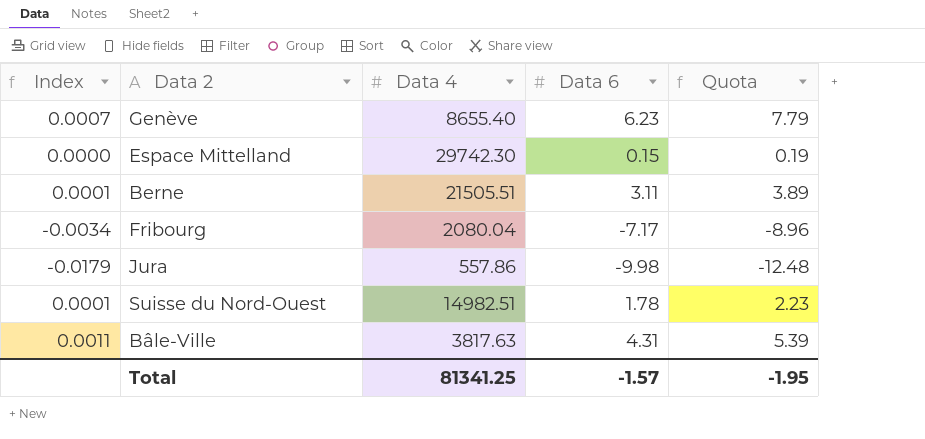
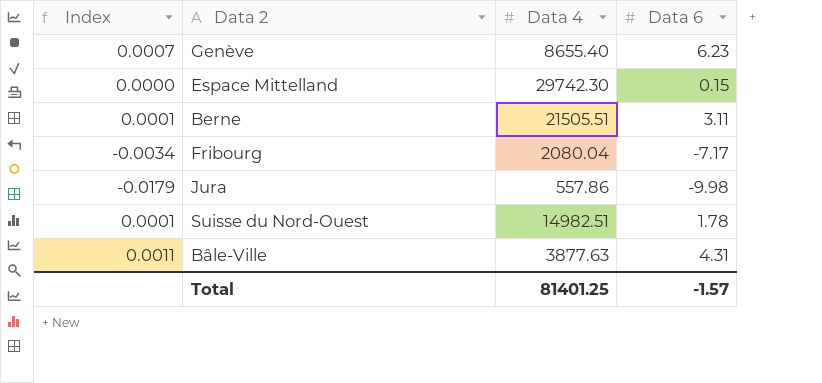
column Quota | formula: [Data 6] * 1.25 -> none
Bâle-Ville | Data 4: 3817.63 -> 3877.63
Total | Data 4: 81341.25 -> 81401.25

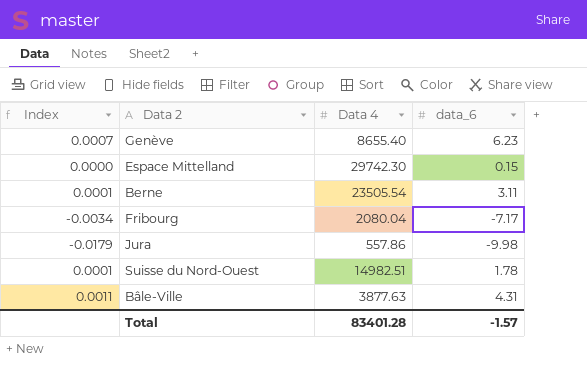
column name: Data 6 -> data_6
Berne | Data 4: 21505.51 -> 23505.54
Total | Data 4: 81401.25 -> 83401.28

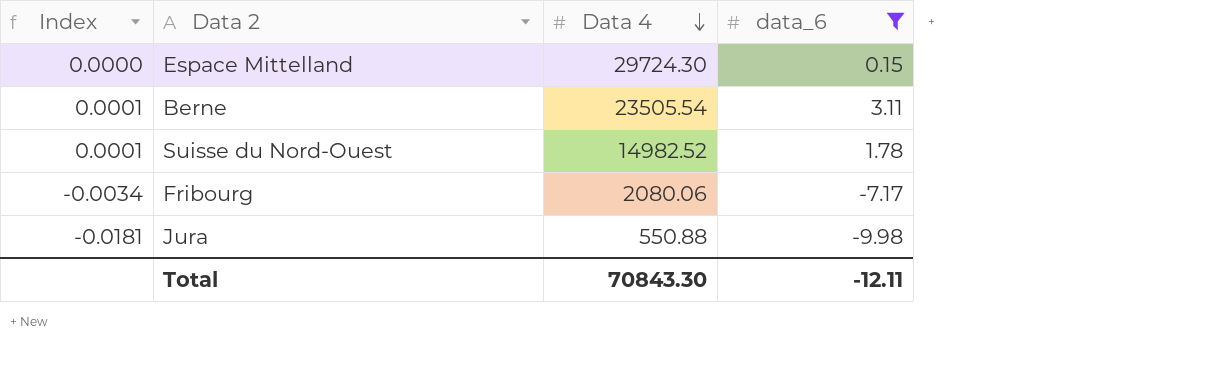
filter: none -> data_6 <= 3.11
row order: none -> Data 4 descending
Espace Mittelland | Data 4: 29742.30 -> 29724.30
Suisse du Nord-Ouest | Data 4: 14982.51 -> 14982.52
Fribourg | Data 4: 2080.04 -> 2080.06
Jura | Index: -0.0179 -> -0.0181
Jura | Data 4: 557.86 -> 550.88
Total | Data 4: 83401.28 -> 70843.30
Total | data_6: -1.57 -> -12.11

